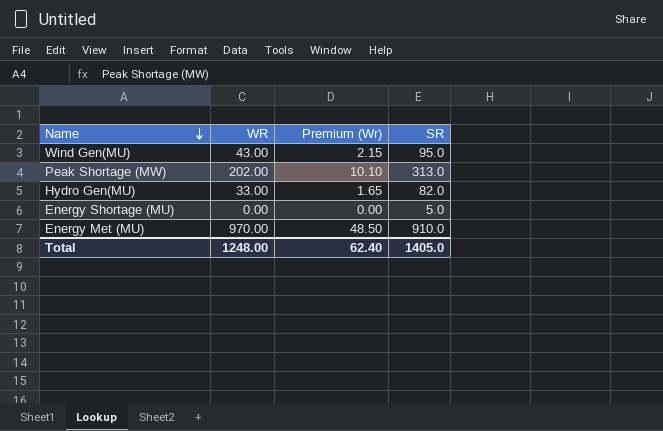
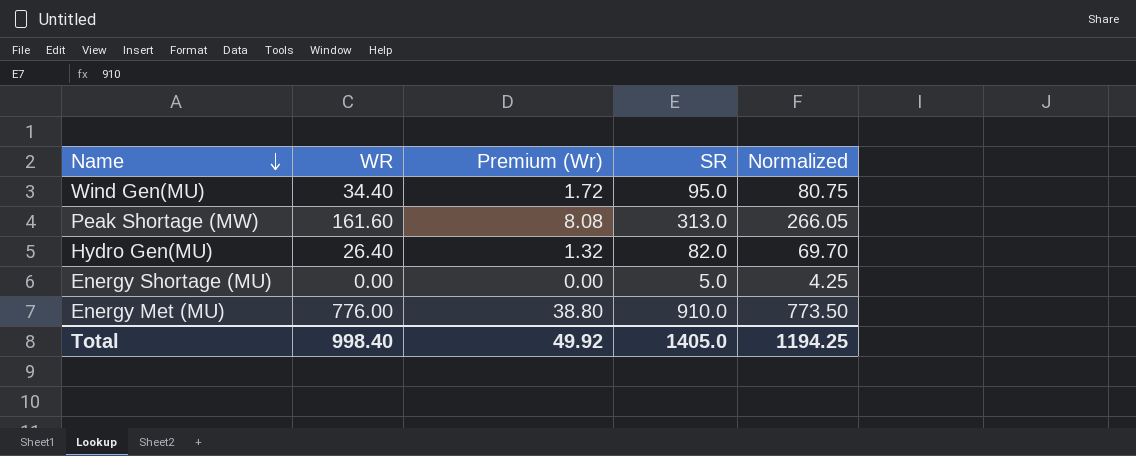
column Normalized | formula: none -> [SR] * 0.85
Wind Gen(MU) | WR: 43.00 -> 34.40
Wind Gen(MU) | Premium (Wr): 2.15 -> 1.72
Peak Shortage (MW) | WR: 202.00 -> 161.60
Peak Shortage (MW) | Premium (Wr): 10.10 -> 8.08
Hydro Gen(MU) | WR: 33.00 -> 26.40
Hydro Gen(MU) | Premium (Wr): 1.65 -> 1.32
Energy Met (MU) | WR: 970.00 -> 776.00
Energy Met (MU) | Premium (Wr): 48.50 -> 38.80
Total | WR: 1248.00 -> 998.40
Total | Premium (Wr): 62.40 -> 49.92

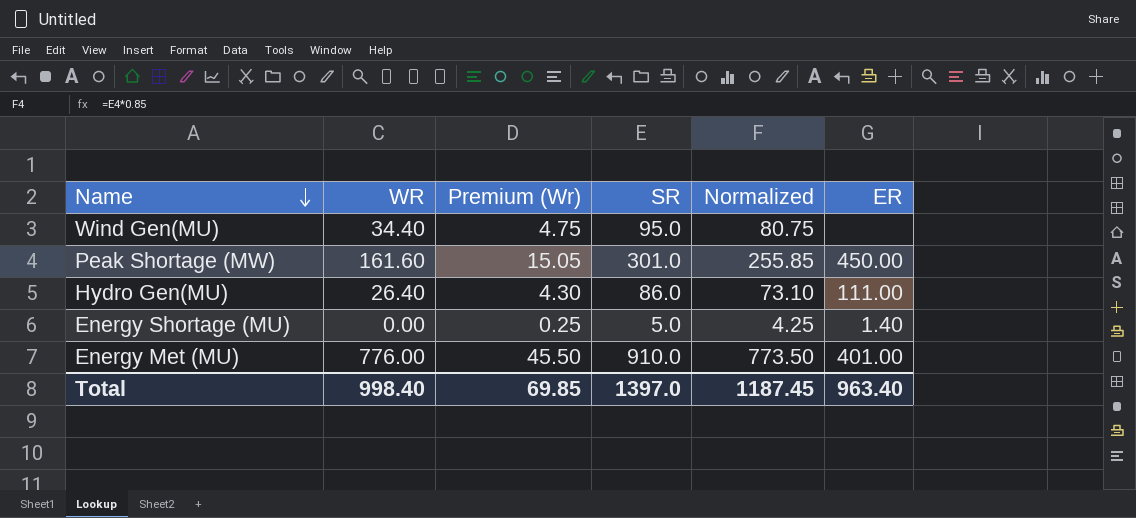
column Premium (Wr) | formula: [WR] * 0.05 -> [SR] * 0.05
column ER | position: none -> 6
Peak Shortage (MW) | SR: 313.0 -> 301.0
Peak Shortage (MW) | Normalized: 266.05 -> 255.85
Hydro Gen(MU) | SR: 82.0 -> 86.0
Hydro Gen(MU) | Normalized: 69.70 -> 73.10
Total | Premium (Wr): 49.92 -> 69.85
Total | SR: 1405.0 -> 1397.0
Total | Normalized: 1194.25 -> 1187.45

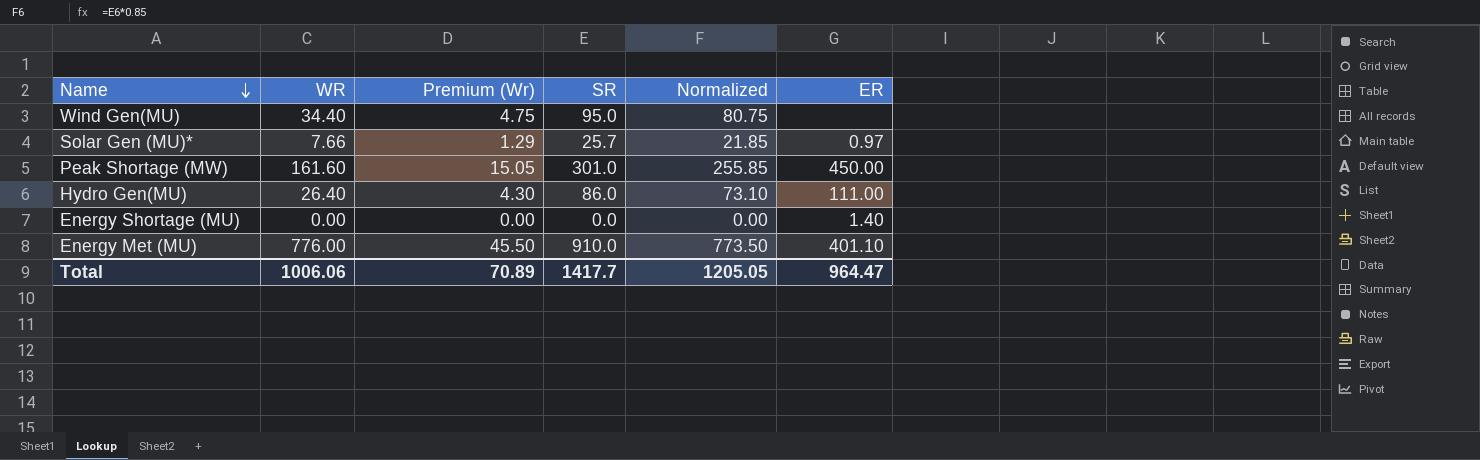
row Solar Gen (MU)*: none -> 7.66 | 1.29 | 25.7 | 21.85 | 0.97
Energy Shortage (MU) | Premium (Wr): 0.25 -> 0.00
Energy Shortage (MU) | SR: 5.0 -> 0.0
Energy Shortage (MU) | Normalized: 4.25 -> 0.00
Energy Met (MU) | ER: 401.00 -> 401.10
Total | WR: 998.40 -> 1006.06
Total | Premium (Wr): 69.85 -> 70.89
Total | SR: 1397.0 -> 1417.7
Total | Normalized: 1187.45 -> 1205.05
Total | ER: 963.40 -> 964.47

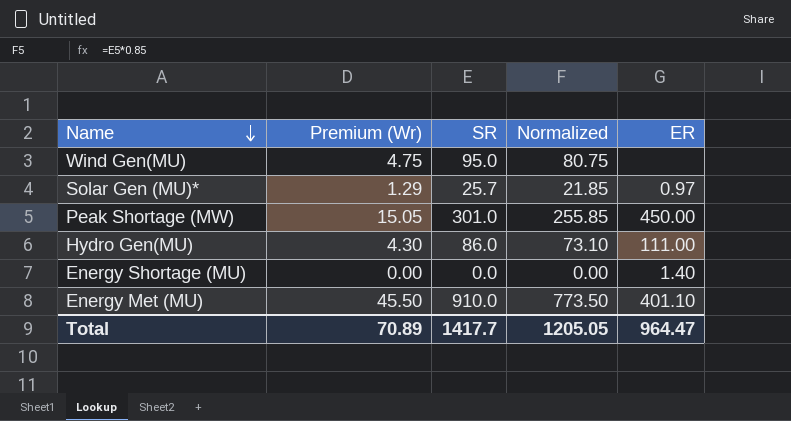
column WR | position: 2 -> none

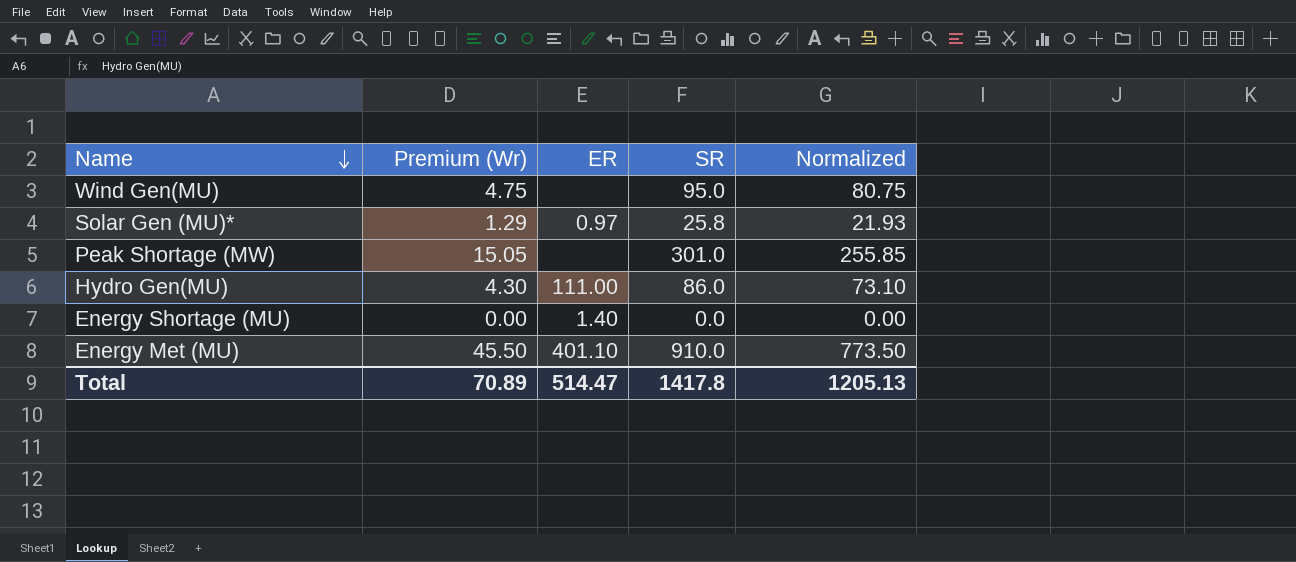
column ER | position: 5 -> 3
Solar Gen (MU)* | SR: 25.7 -> 25.8
Solar Gen (MU)* | Normalized: 21.85 -> 21.93
Peak Shortage (MW) | ER: 450.00 -> none
Total | ER: 964.47 -> 514.47
Total | SR: 1417.7 -> 1417.8
Total | Normalized: 1205.05 -> 1205.13

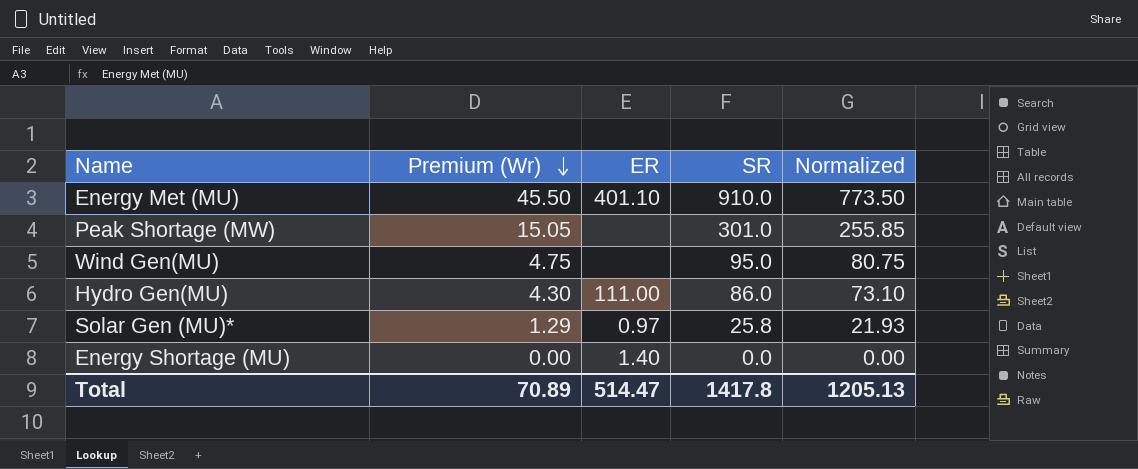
row order: Name descending -> Premium (Wr) descending

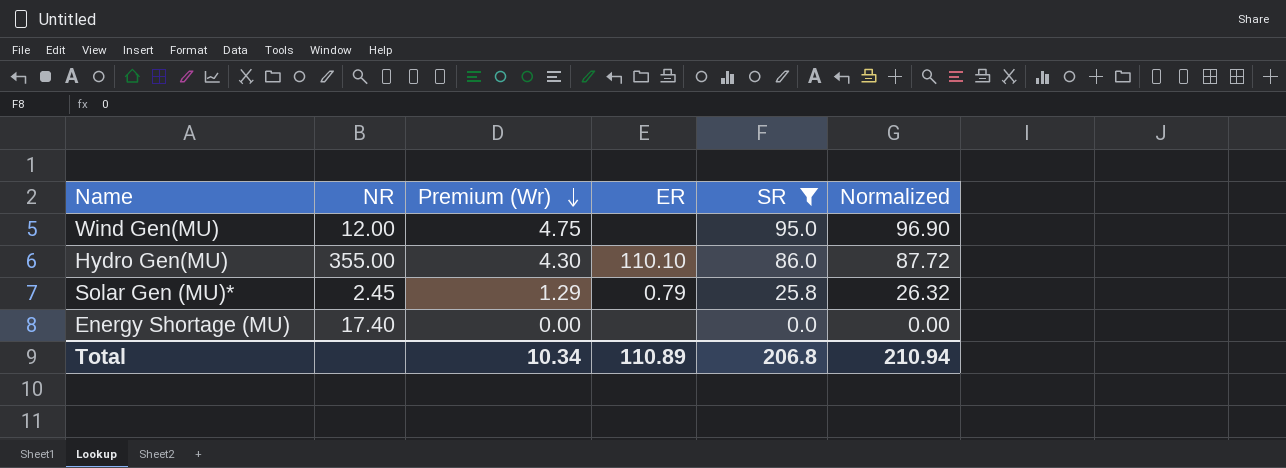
filter: none -> SR <= 95.0
column NR | position: none -> 2
column Normalized | formula: [SR] * 0.85 -> [SR] * 1.02
Hydro Gen(MU) | ER: 111.00 -> 110.10
Solar Gen (MU)* | ER: 0.97 -> 0.79
Energy Shortage (MU) | ER: 1.40 -> none
Total | Premium (Wr): 70.89 -> 10.34
Total | ER: 514.47 -> 110.89
Total | SR: 1417.8 -> 206.8
Total | Normalized: 1205.13 -> 210.94

